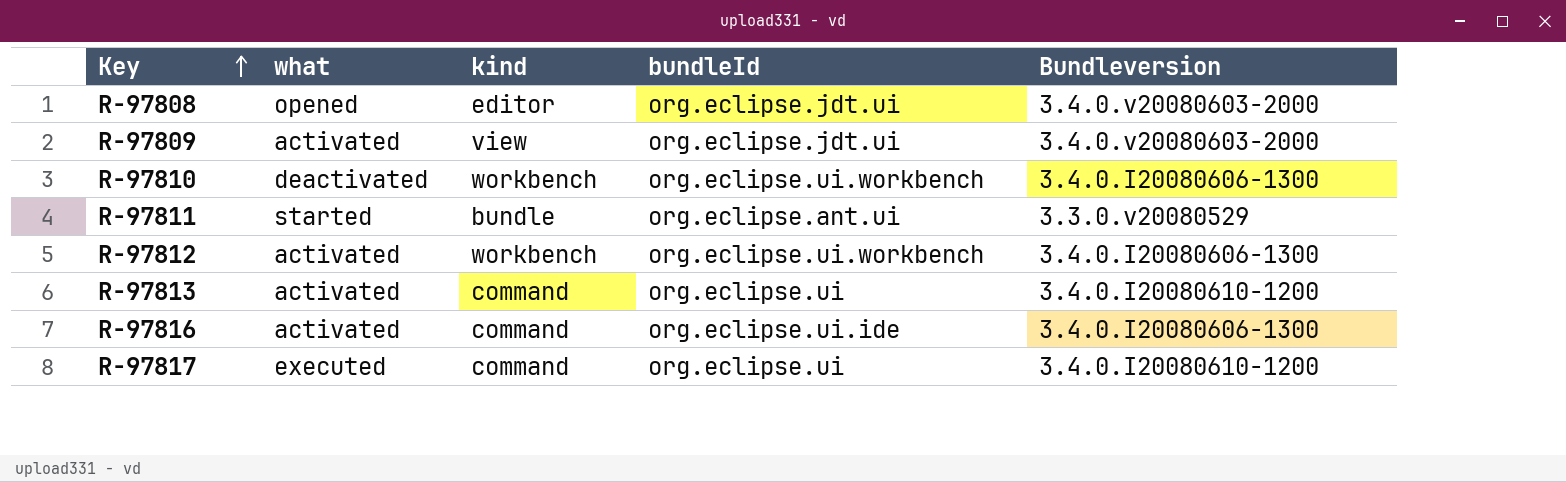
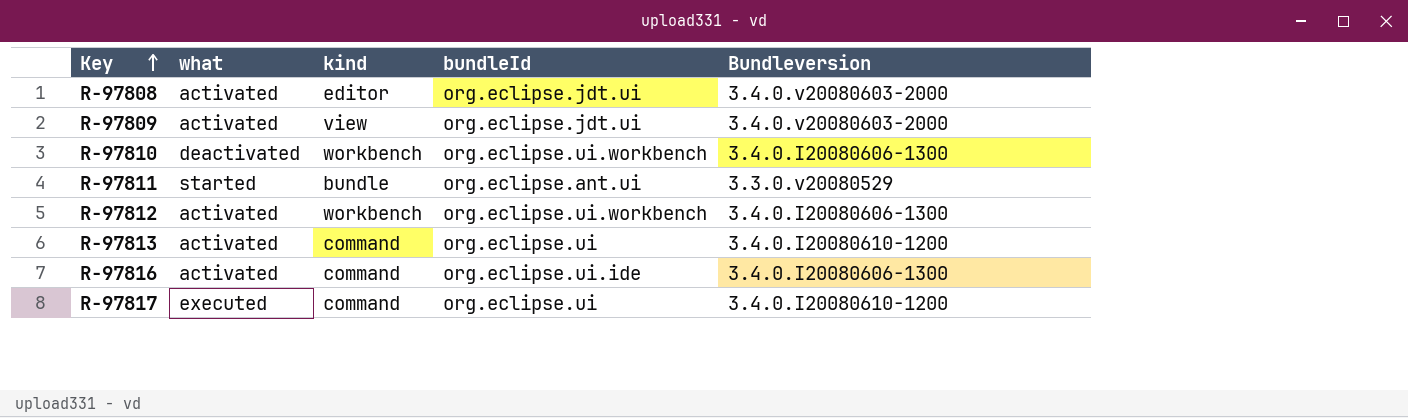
R-97808 | what: opened -> activated

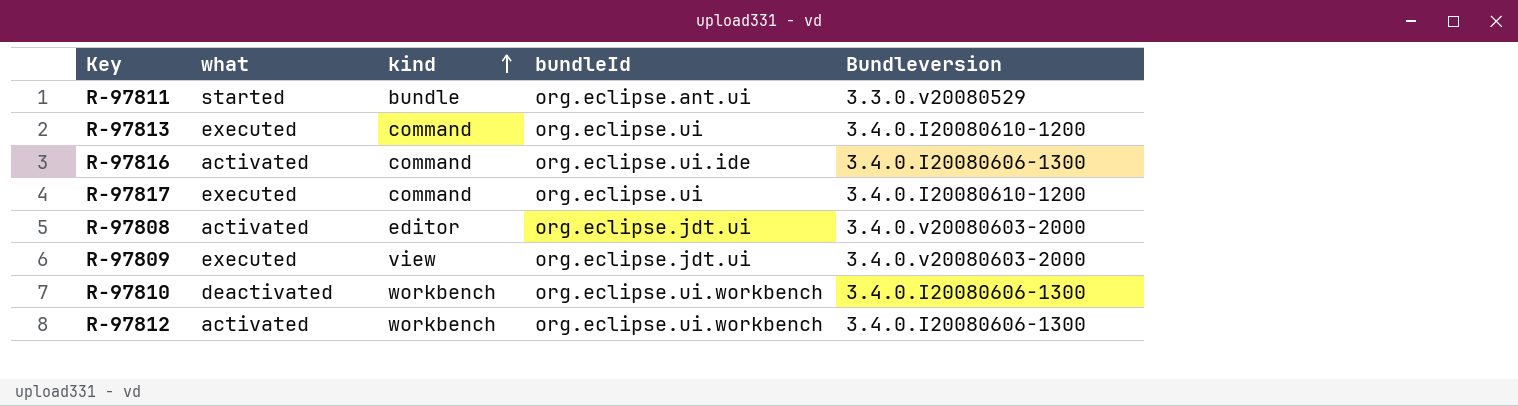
row order: Key ascending -> kind ascending
R-97813 | what: activated -> executed
R-97809 | what: activated -> executed

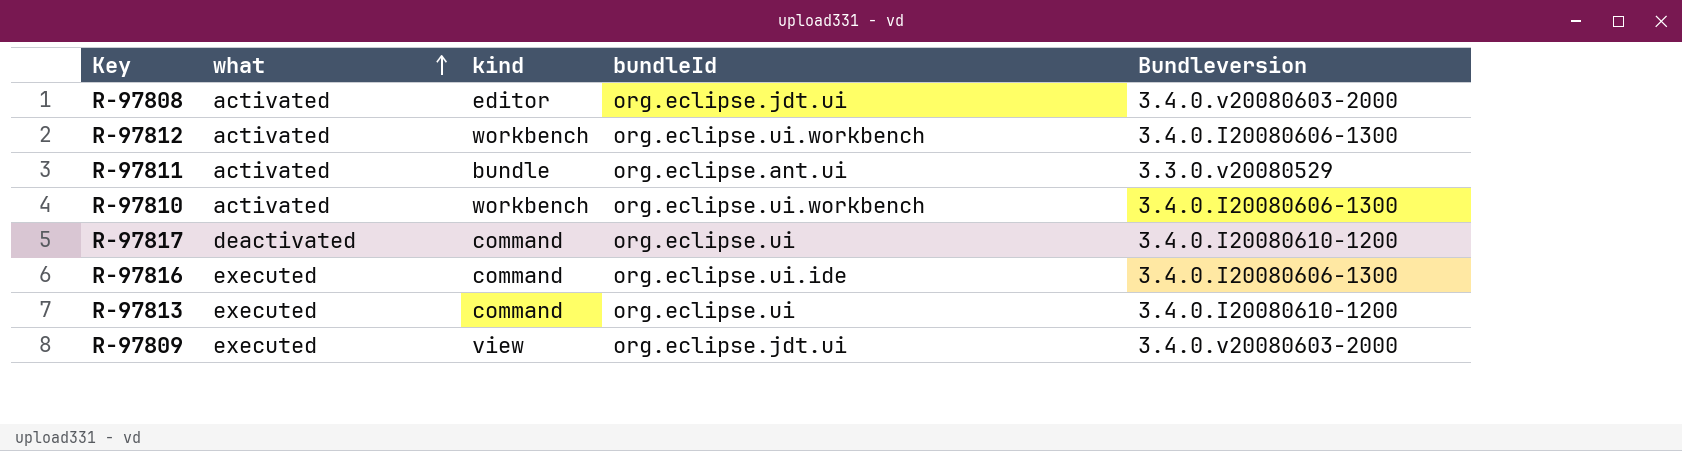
row order: kind ascending -> what ascending
R-97811 | what: started -> activated
R-97810 | what: deactivated -> activated
R-97817 | what: executed -> deactivated
R-97816 | what: activated -> executed

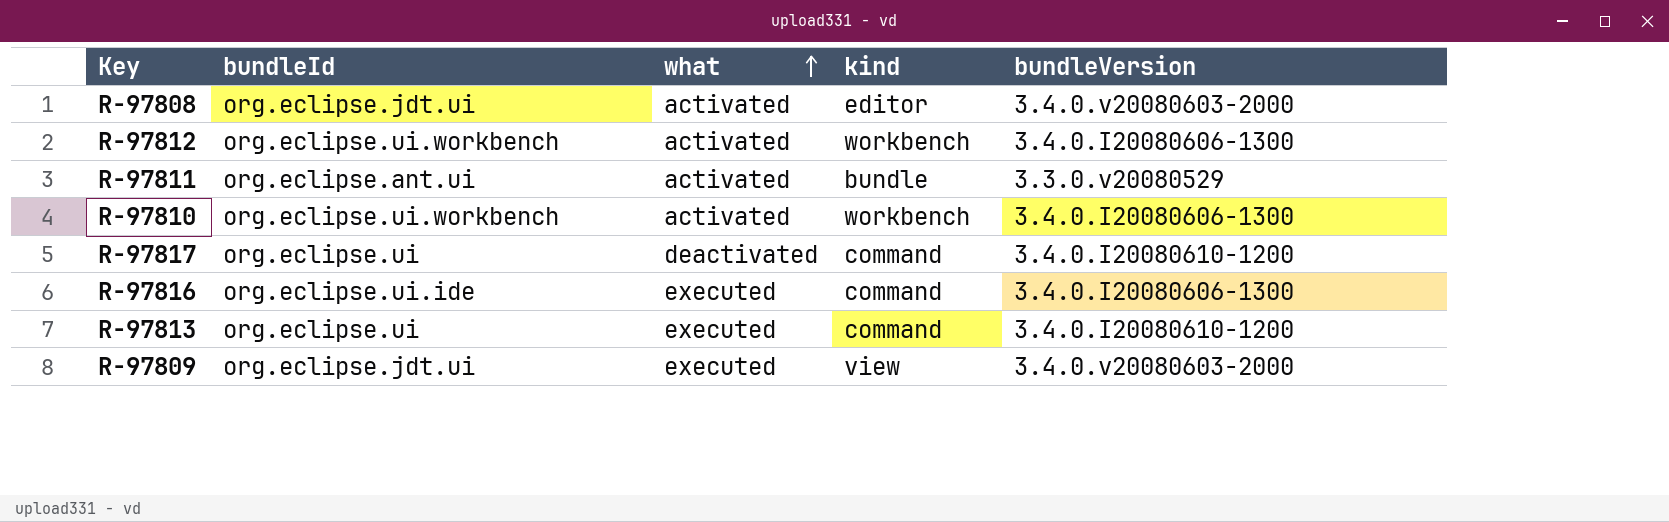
column bundleId | position: 4 -> 2
column name: Bundleversion -> bundleVersion

